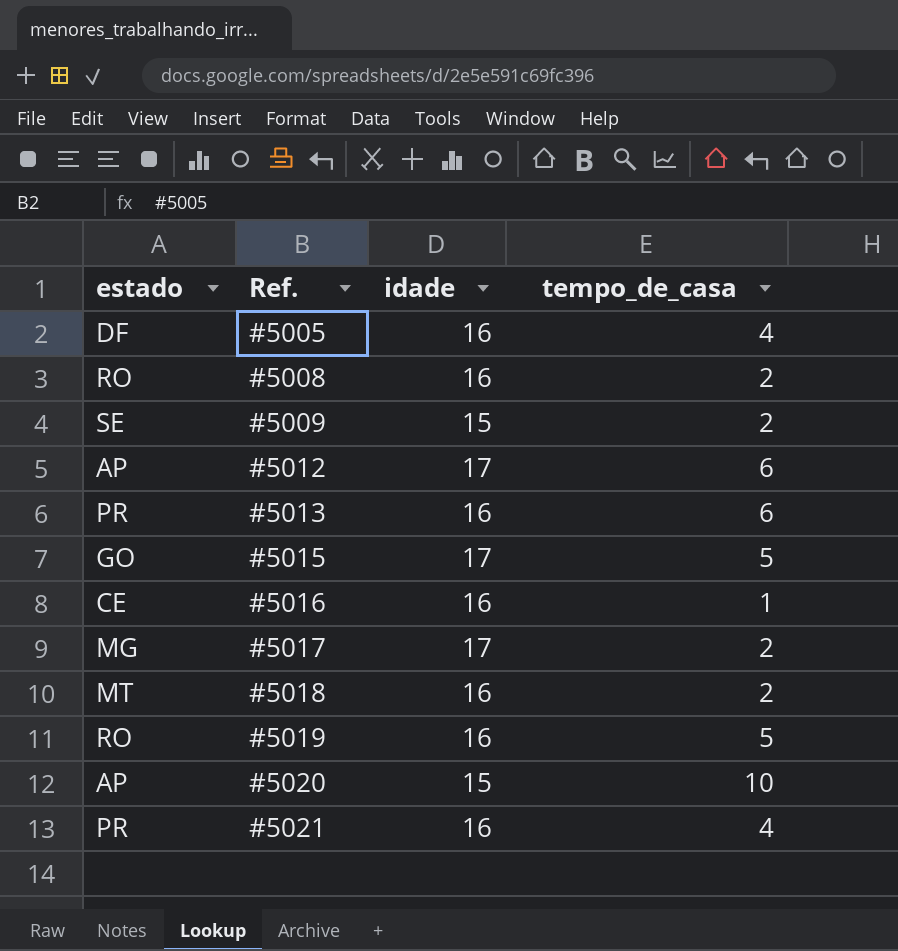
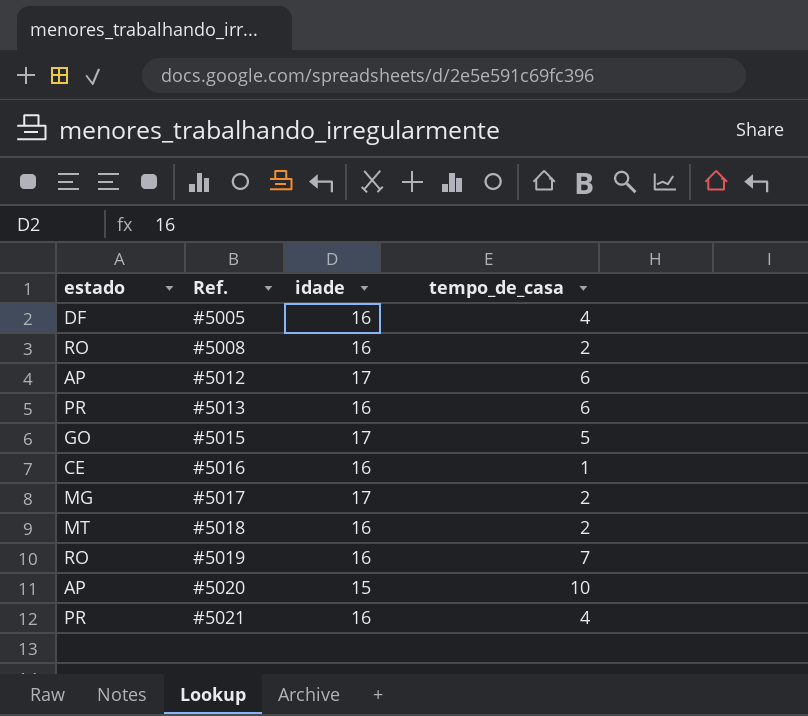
row #5009: SE | 15 | 2 -> none
#5019 | tempo_de_casa: 5 -> 7

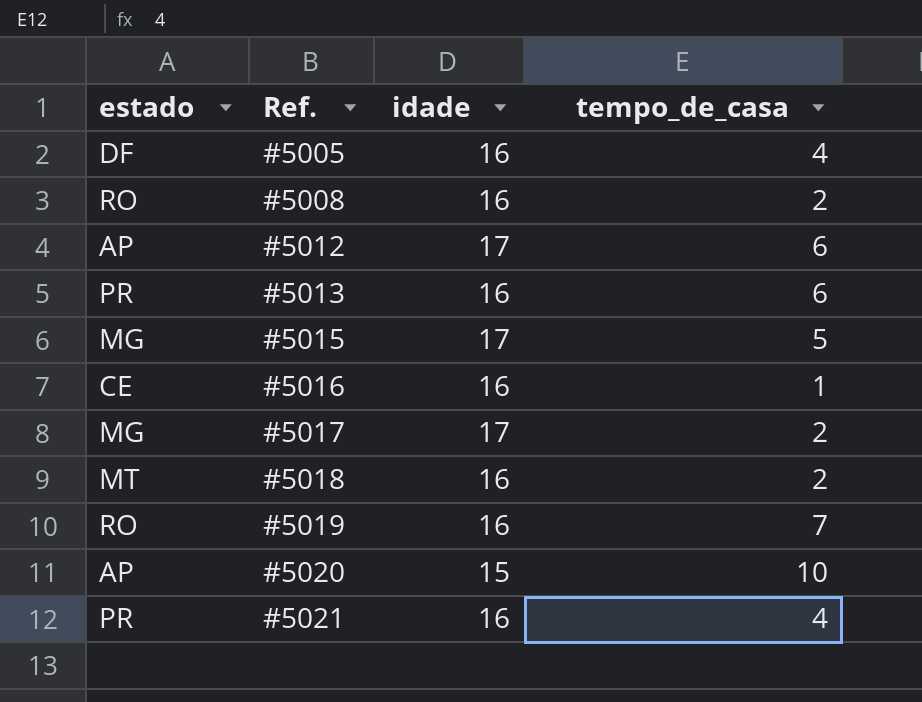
#5015 | estado: GO -> MG

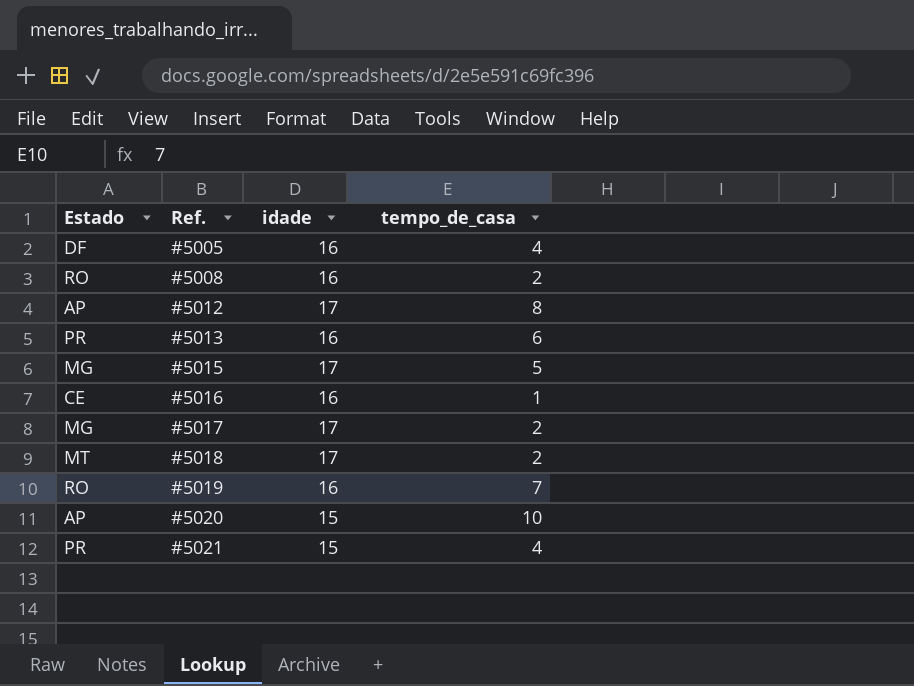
column name: estado -> Estado
#5012 | tempo_de_casa: 6 -> 8
#5018 | idade: 16 -> 17
#5021 | idade: 16 -> 15

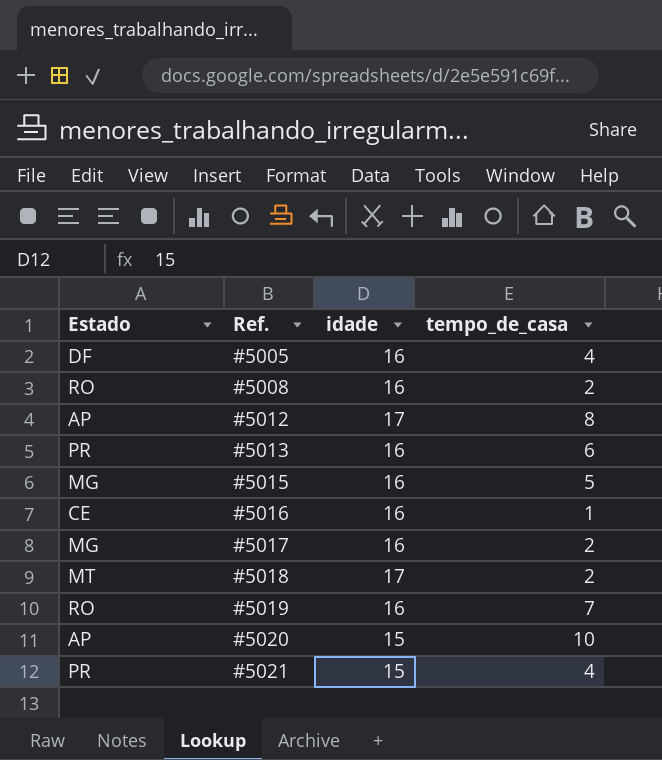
#5015 | idade: 17 -> 16
#5017 | idade: 17 -> 16

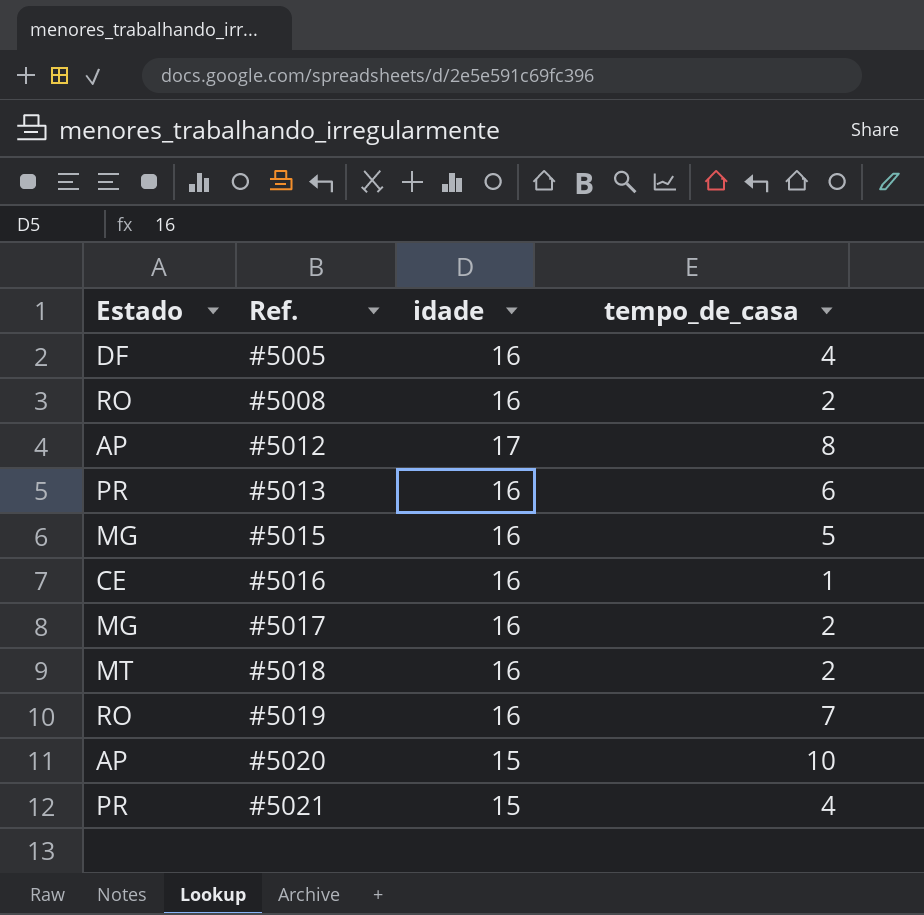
#5018 | idade: 17 -> 16

